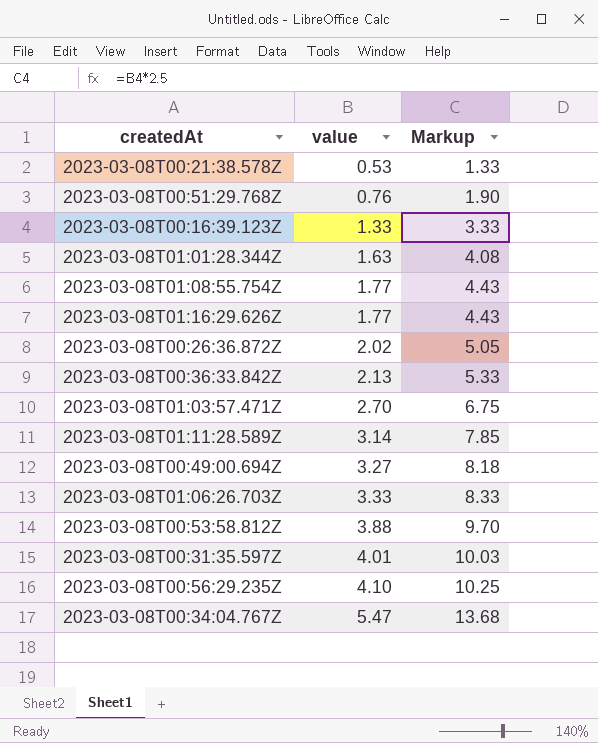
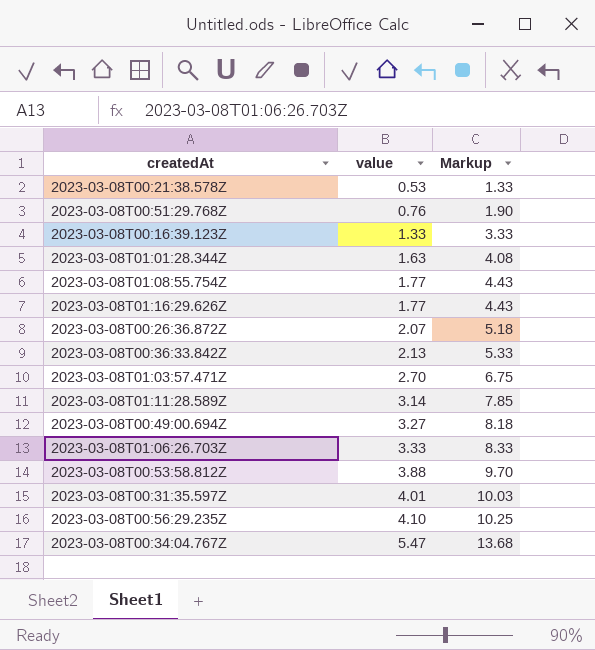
2023-03-08T00:26:36.872Z | value: 2.02 -> 2.07
2023-03-08T00:26:36.872Z | Markup: 5.05 -> 5.18

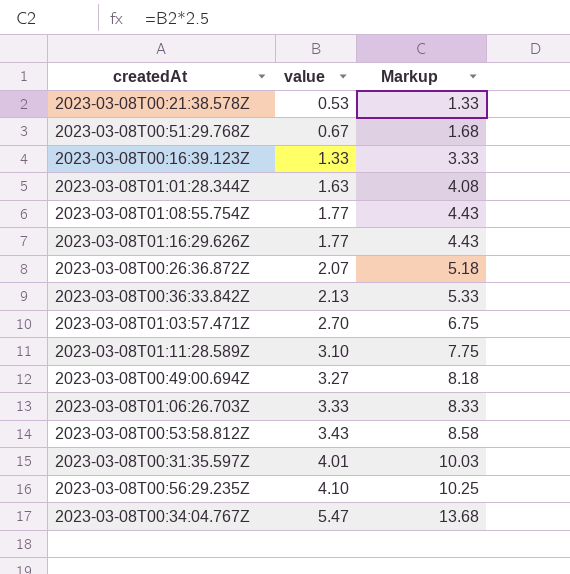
2023-03-08T00:51:29.768Z | value: 0.76 -> 0.67
2023-03-08T00:51:29.768Z | Markup: 1.90 -> 1.68
2023-03-08T01:11:28.589Z | value: 3.14 -> 3.10
2023-03-08T01:11:28.589Z | Markup: 7.85 -> 7.75
2023-03-08T00:53:58.812Z | value: 3.88 -> 3.43
2023-03-08T00:53:58.812Z | Markup: 9.70 -> 8.58

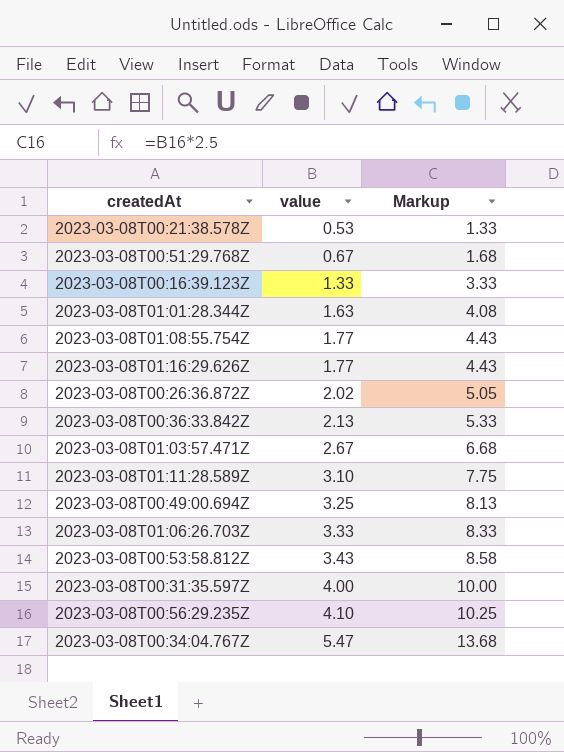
2023-03-08T00:26:36.872Z | value: 2.07 -> 2.02
2023-03-08T00:26:36.872Z | Markup: 5.18 -> 5.05
2023-03-08T01:03:57.471Z | value: 2.70 -> 2.67
2023-03-08T01:03:57.471Z | Markup: 6.75 -> 6.68
2023-03-08T00:49:00.694Z | value: 3.27 -> 3.25
2023-03-08T00:49:00.694Z | Markup: 8.18 -> 8.13
2023-03-08T00:31:35.597Z | value: 4.01 -> 4.00
2023-03-08T00:31:35.597Z | Markup: 10.03 -> 10.00

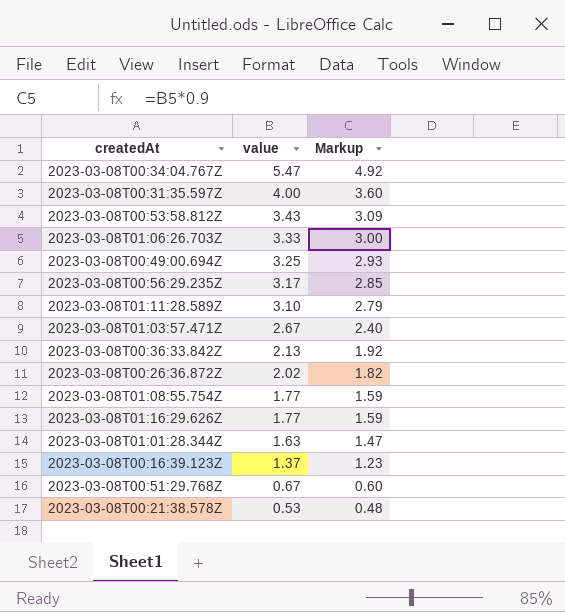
row order: value ascending -> value descending
column Markup | formula: [value] * 2.5 -> [value] * 0.9
2023-03-08T00:56:29.235Z | value: 4.10 -> 3.17
2023-03-08T00:16:39.123Z | value: 1.33 -> 1.37

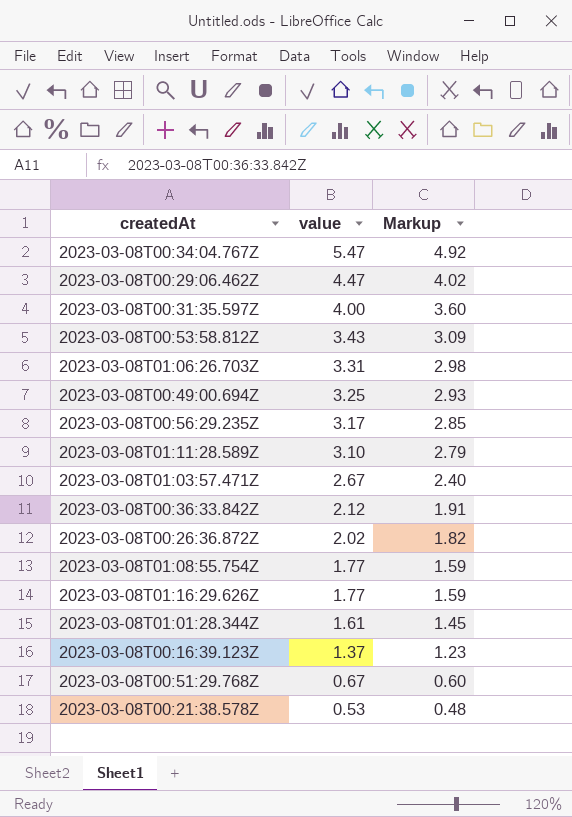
row 2023-03-08T00:29:06.462Z: none -> 4.47 | 4.02
2023-03-08T01:06:26.703Z | value: 3.33 -> 3.31
2023-03-08T01:06:26.703Z | Markup: 3.00 -> 2.98
2023-03-08T00:36:33.842Z | value: 2.13 -> 2.12
2023-03-08T00:36:33.842Z | Markup: 1.92 -> 1.91
2023-03-08T01:01:28.344Z | value: 1.63 -> 1.61
2023-03-08T01:01:28.344Z | Markup: 1.47 -> 1.45

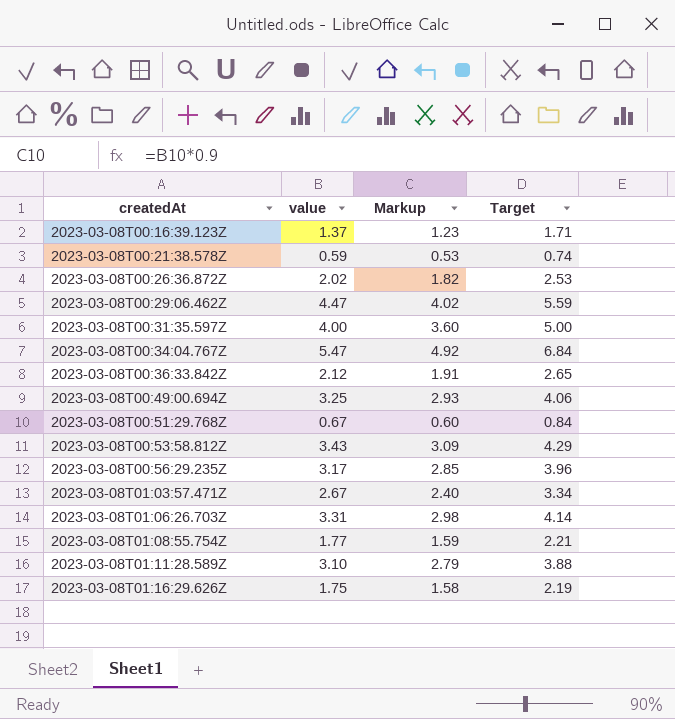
row order: value descending -> createdAt ascending
column Target | formula: none -> [value] * 1.25
row 2023-03-08T01:01:28.344Z: 1.61 | 1.45 -> none
2023-03-08T00:21:38.578Z | value: 0.53 -> 0.59
2023-03-08T00:21:38.578Z | Markup: 0.48 -> 0.53
2023-03-08T01:16:29.626Z | value: 1.77 -> 1.75
2023-03-08T01:16:29.626Z | Markup: 1.59 -> 1.58

